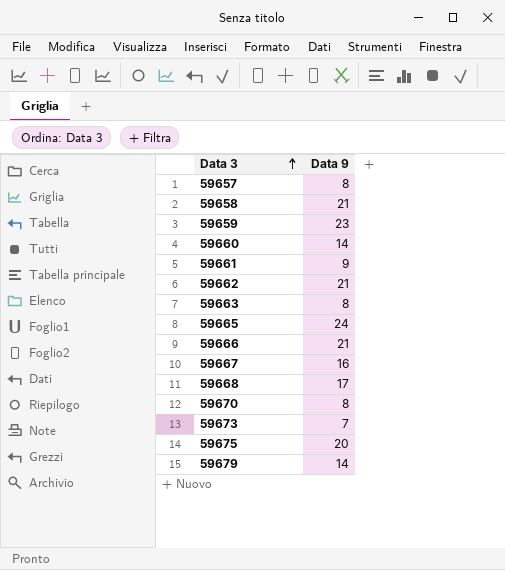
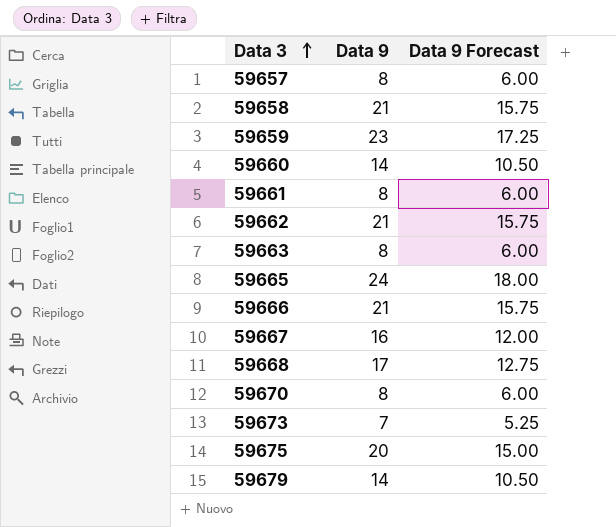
column Data 9 Forecast | formula: none -> [Data 9] * 0.75
59661 | Data 9: 9 -> 8

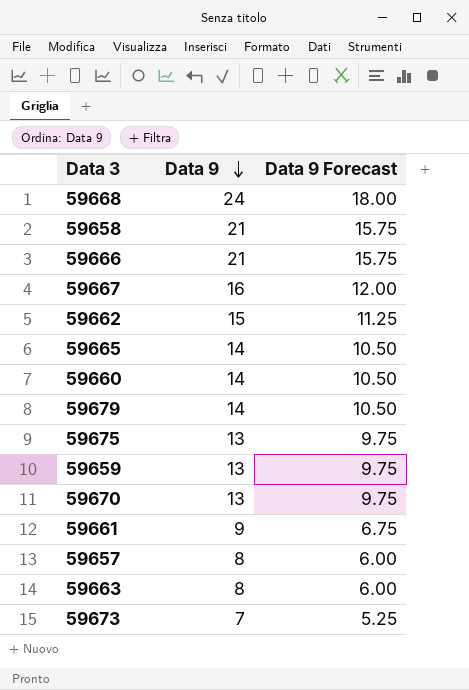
row order: Data 3 ascending -> Data 9 descending
59668 | Data 9: 17 -> 24
59668 | Data 9 Forecast: 12.75 -> 18.00
59662 | Data 9: 21 -> 15
59662 | Data 9 Forecast: 15.75 -> 11.25
59665 | Data 9: 24 -> 14
59665 | Data 9 Forecast: 18.00 -> 10.50
59675 | Data 9: 20 -> 13
59675 | Data 9 Forecast: 15.00 -> 9.75
59659 | Data 9: 23 -> 13
59659 | Data 9 Forecast: 17.25 -> 9.75
59670 | Data 9: 8 -> 13
59670 | Data 9 Forecast: 6.00 -> 9.75
59661 | Data 9: 8 -> 9
59661 | Data 9 Forecast: 6.00 -> 6.75

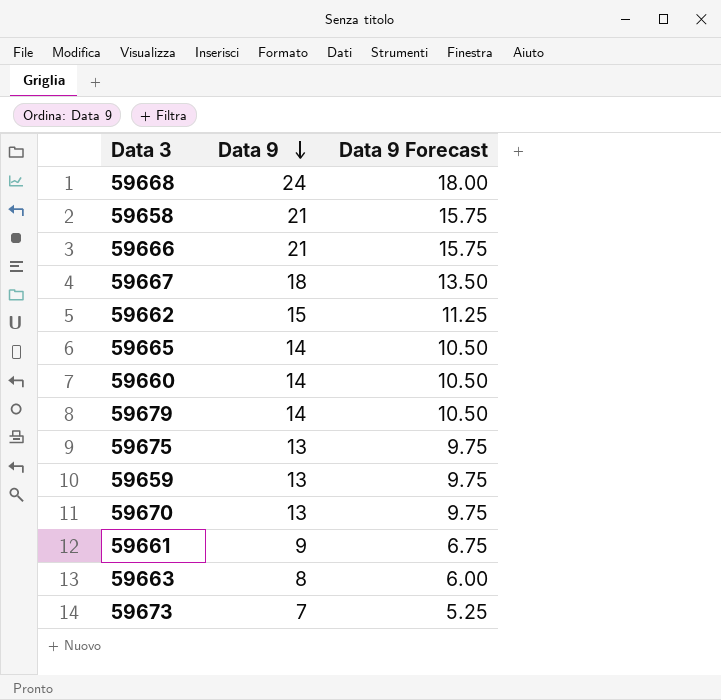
row 59657: 8 | 6.00 -> none
59667 | Data 9: 16 -> 18
59667 | Data 9 Forecast: 12.00 -> 13.50

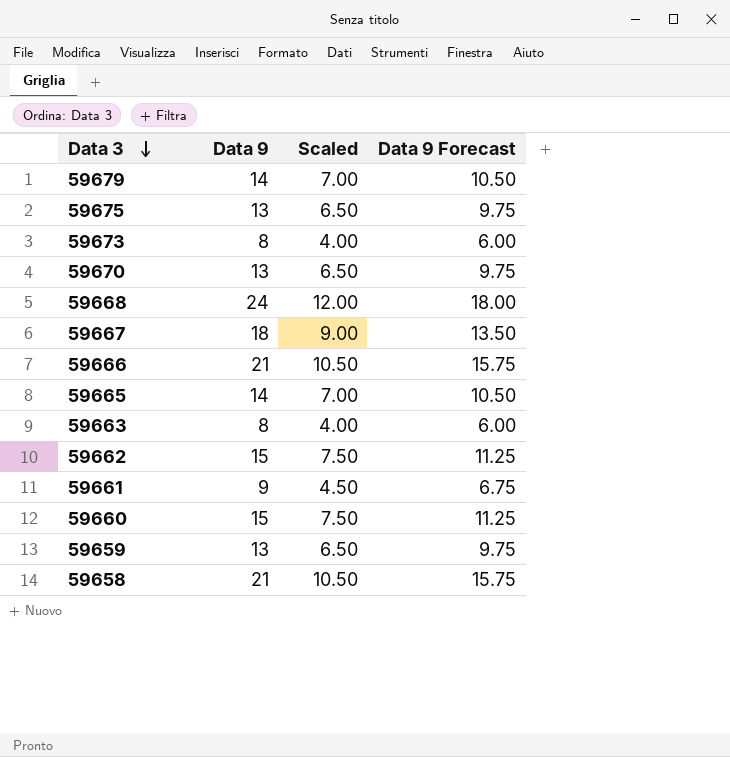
row order: Data 9 descending -> Data 3 descending
column Scaled | formula: none -> [Data 9] * 0.5
59673 | Data 9: 7 -> 8
59673 | Data 9 Forecast: 5.25 -> 6.00
59660 | Data 9: 14 -> 15
59660 | Data 9 Forecast: 10.50 -> 11.25

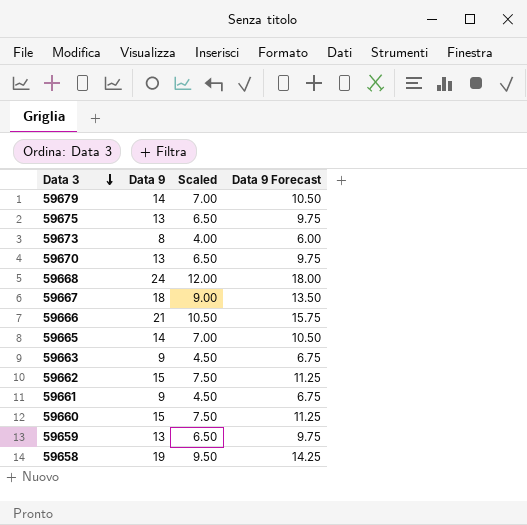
59663 | Data 9: 8 -> 9
59663 | Scaled: 4.00 -> 4.50
59663 | Data 9 Forecast: 6.00 -> 6.75
59658 | Data 9: 21 -> 19
59658 | Scaled: 10.50 -> 9.50
59658 | Data 9 Forecast: 15.75 -> 14.25

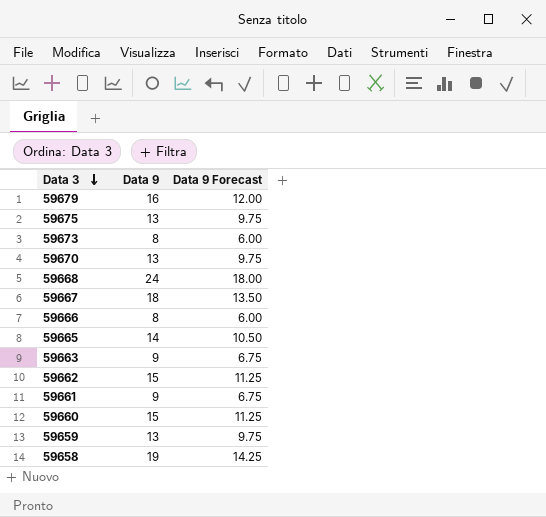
column Scaled | formula: [Data 9] * 0.5 -> none
59679 | Data 9: 14 -> 16
59679 | Data 9 Forecast: 10.50 -> 12.00
59666 | Data 9: 21 -> 8
59666 | Data 9 Forecast: 15.75 -> 6.00

